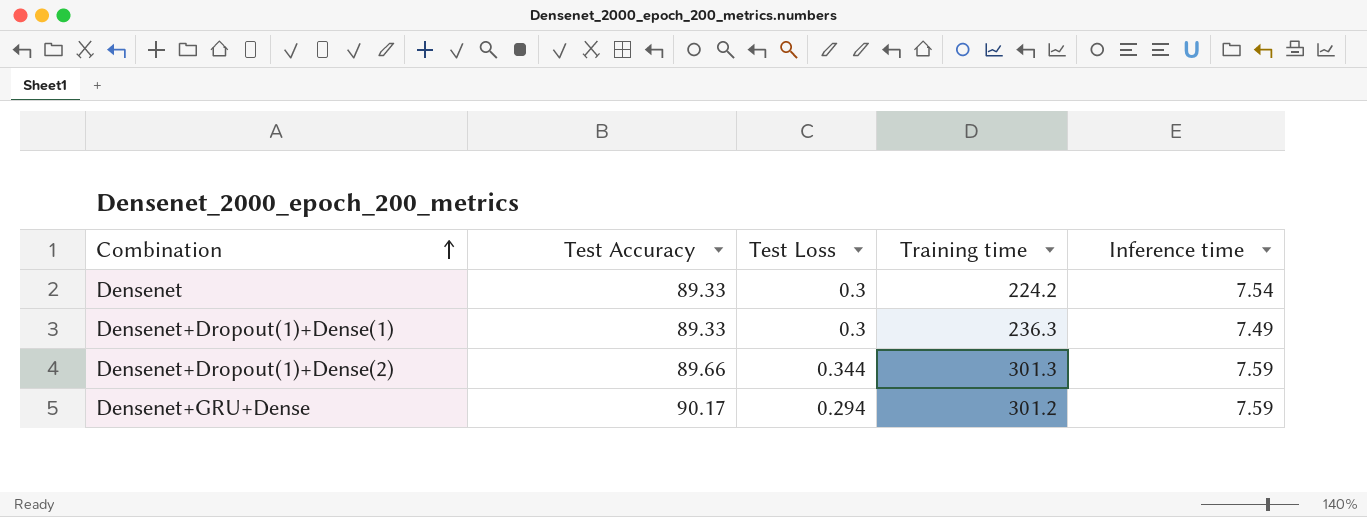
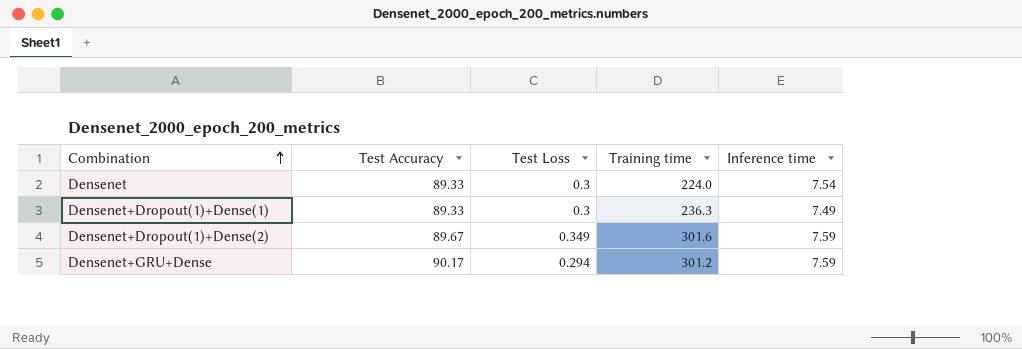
Densenet | Training time: 224.2 -> 224.0
Densenet+Dropout(1)+Dense(2) | Test Accuracy: 89.66 -> 89.67
Densenet+Dropout(1)+Dense(2) | Test Loss: 0.344 -> 0.349
Densenet+Dropout(1)+Dense(2) | Training time: 301.3 -> 301.6

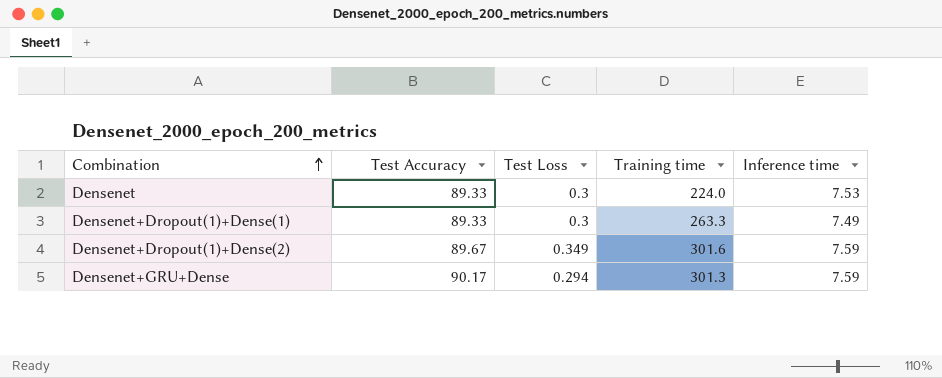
Densenet | Inference time: 7.54 -> 7.53
Densenet+Dropout(1)+Dense(1) | Training time: 236.3 -> 263.3
Densenet+GRU+Dense | Training time: 301.2 -> 301.3

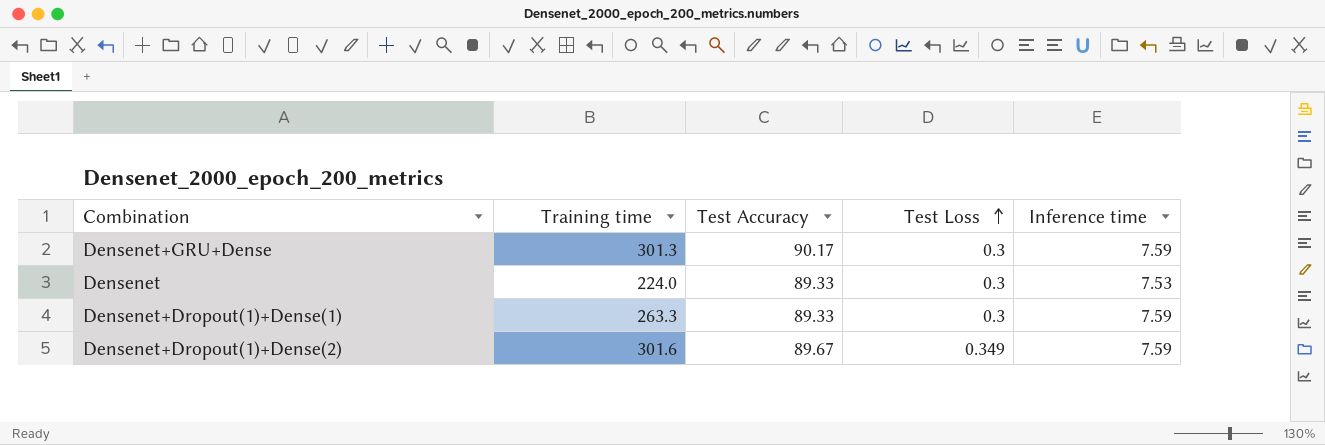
row order: Combination ascending -> Test Loss ascending
column Training time | position: 4 -> 2
Densenet+GRU+Dense | Test Loss: 0.294 -> 0.3
Densenet+Dropout(1)+Dense(1) | Inference time: 7.49 -> 7.59

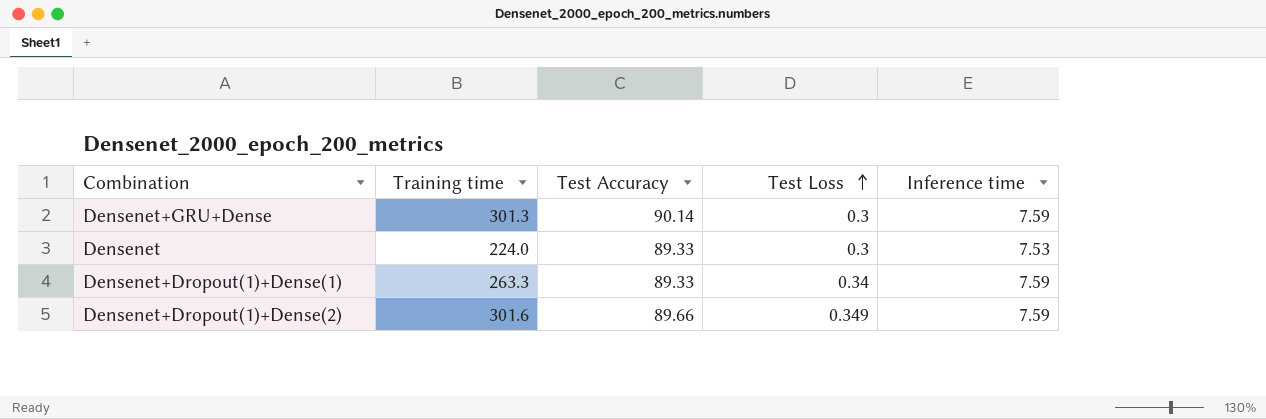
Densenet+GRU+Dense | Test Accuracy: 90.17 -> 90.14
Densenet+Dropout(1)+Dense(1) | Test Loss: 0.3 -> 0.34
Densenet+Dropout(1)+Dense(2) | Test Accuracy: 89.67 -> 89.66

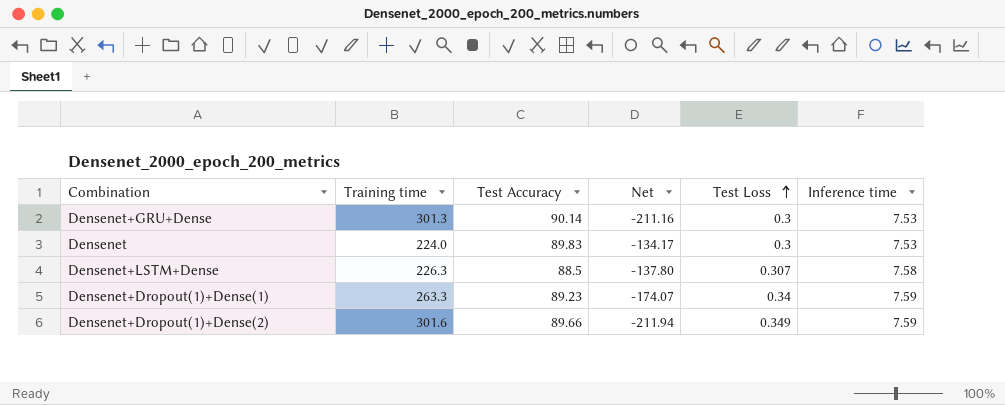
column Net | formula: none -> [Test Accuracy] - [Training time]
Densenet+GRU+Dense | Inference time: 7.59 -> 7.53
Densenet | Test Accuracy: 89.33 -> 89.83
row Densenet+LSTM+Dense: none -> 226.3 | 88.5 | -137.80 | 0.307 | 7.58
Densenet+Dropout(1)+Dense(1) | Test Accuracy: 89.33 -> 89.23

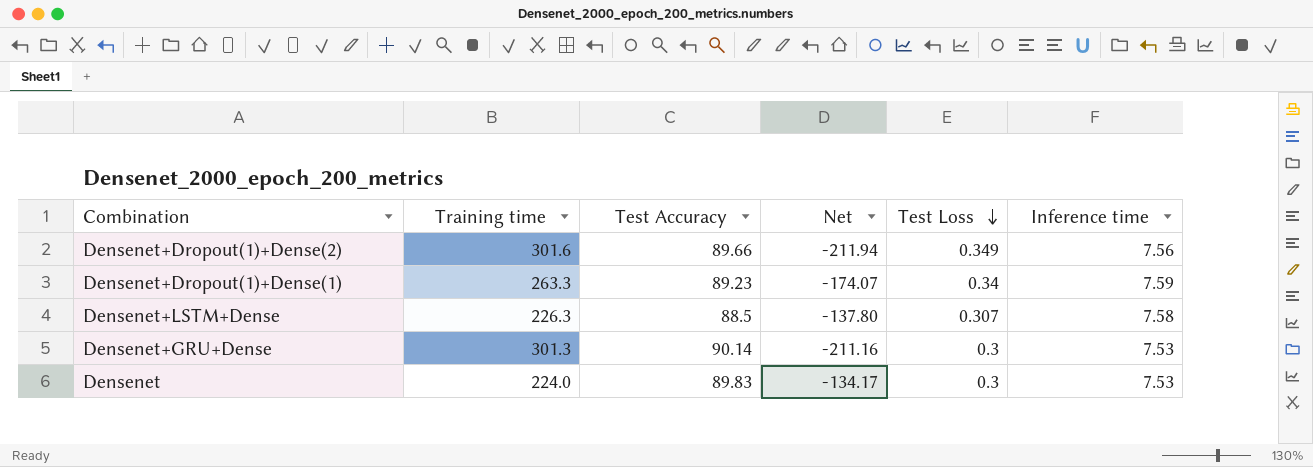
row order: Test Loss ascending -> Test Loss descending
Densenet+Dropout(1)+Dense(2) | Inference time: 7.59 -> 7.56

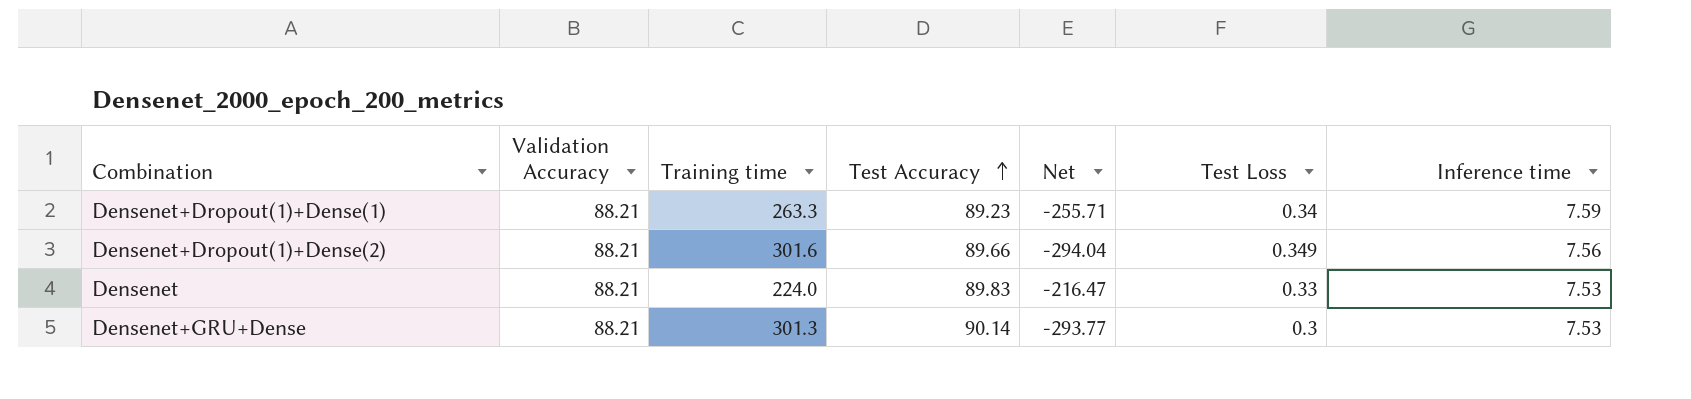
row order: Test Loss descending -> Test Accuracy ascending
column Validation Accuracy | position: none -> 2
column Net | formula: [Test Accuracy] - [Training time] -> [Inference time] - [Training time]
row Densenet+LSTM+Dense: 226.3 | 88.5 | -137.80 | 0.307 | 7.58 -> none
Densenet | Test Loss: 0.3 -> 0.33

